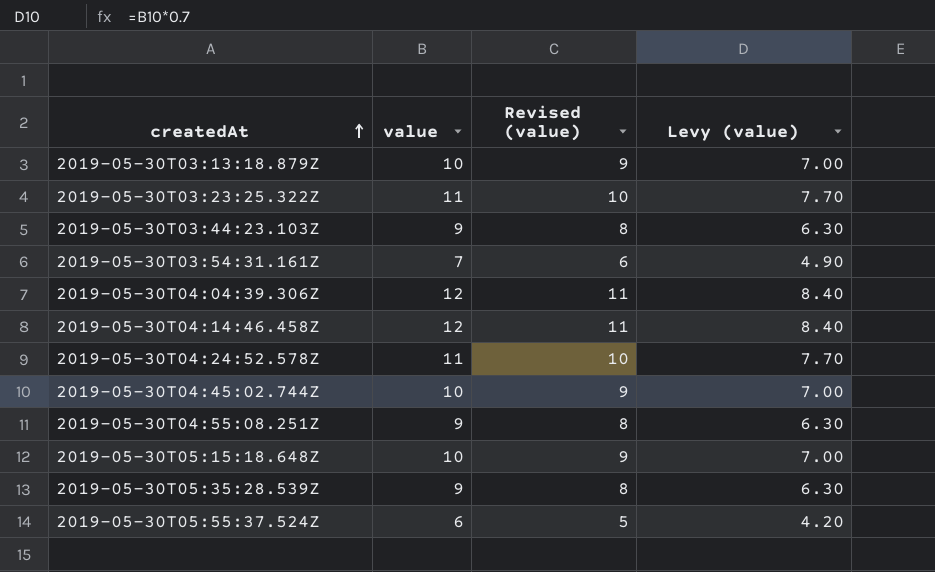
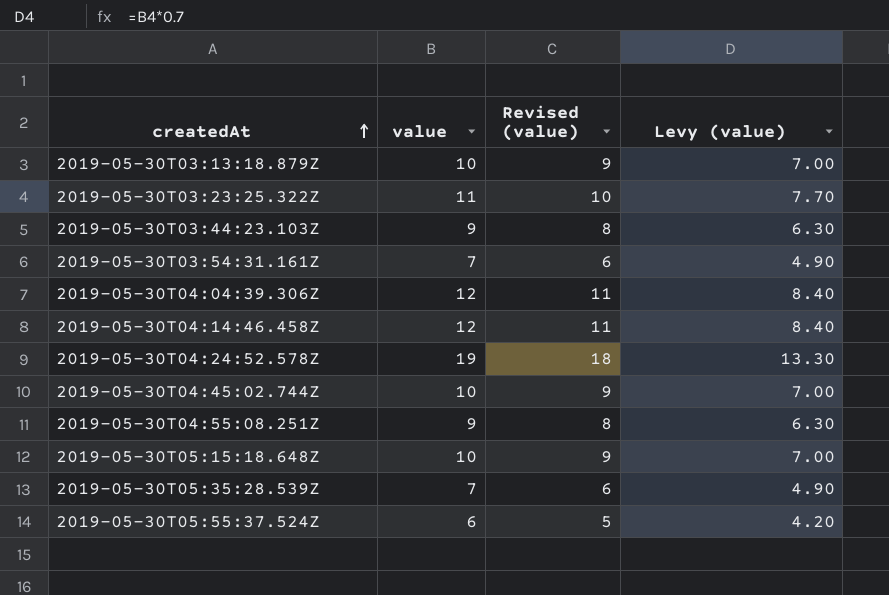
2019-05-30T04:24:52.578Z | value: 11 -> 19
2019-05-30T04:24:52.578Z | Revised (value): 10 -> 18
2019-05-30T04:24:52.578Z | Levy (value): 7.70 -> 13.30
2019-05-30T05:35:28.539Z | value: 9 -> 7
2019-05-30T05:35:28.539Z | Revised (value): 8 -> 6
2019-05-30T05:35:28.539Z | Levy (value): 6.30 -> 4.90

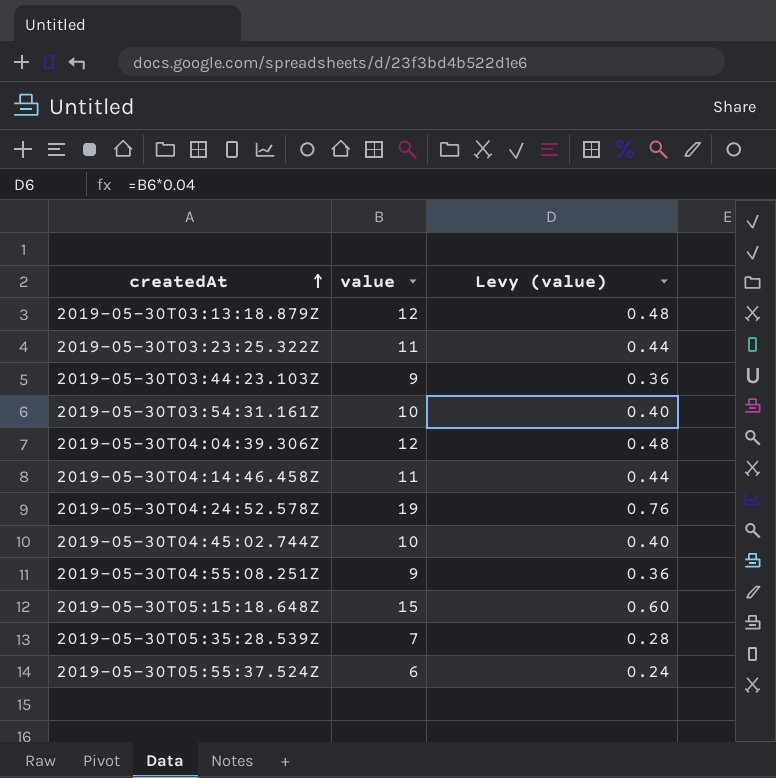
column Revised (value) | formula: [value] - 1 -> none
column Levy (value) | formula: [value] * 0.7 -> [value] * 0.04
2019-05-30T03:13:18.879Z | value: 10 -> 12
2019-05-30T03:54:31.161Z | value: 7 -> 10
2019-05-30T04:14:46.458Z | value: 12 -> 11
2019-05-30T05:15:18.648Z | value: 10 -> 15

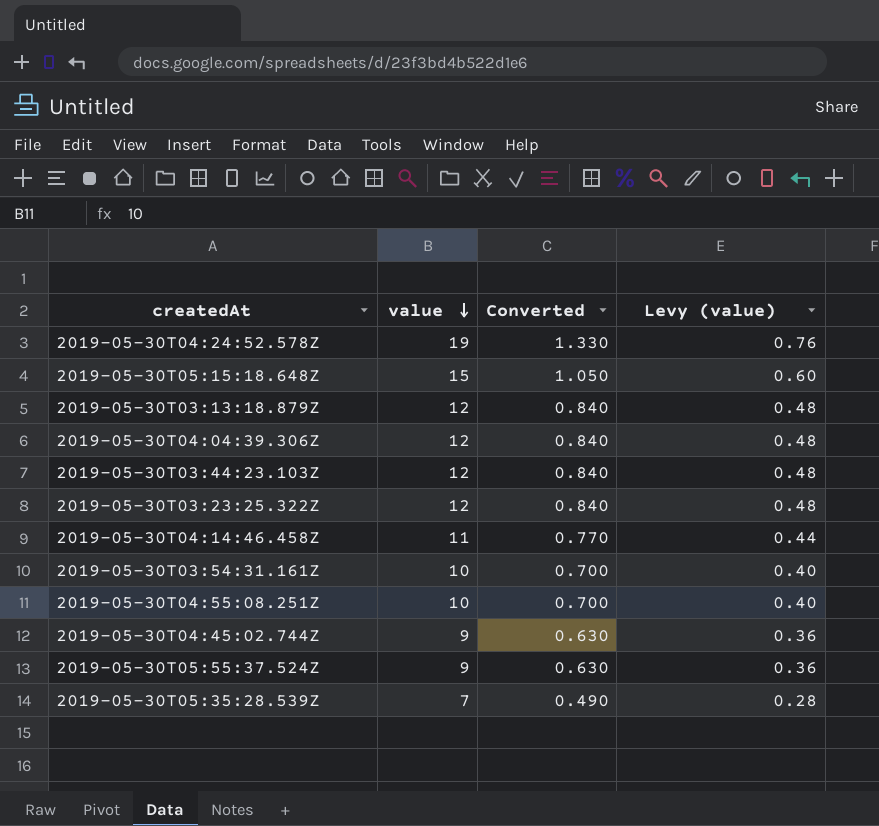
row order: createdAt ascending -> value descending
column Converted | formula: none -> [value] * 0.07
2019-05-30T03:44:23.103Z | value: 9 -> 12
2019-05-30T03:44:23.103Z | Levy (value): 0.36 -> 0.48
2019-05-30T03:23:25.322Z | value: 11 -> 12
2019-05-30T03:23:25.322Z | Levy (value): 0.44 -> 0.48
2019-05-30T04:55:08.251Z | value: 9 -> 10
2019-05-30T04:55:08.251Z | Levy (value): 0.36 -> 0.40
2019-05-30T04:45:02.744Z | value: 10 -> 9
2019-05-30T04:45:02.744Z | Levy (value): 0.40 -> 0.36
2019-05-30T05:55:37.524Z | value: 6 -> 9
2019-05-30T05:55:37.524Z | Levy (value): 0.24 -> 0.36

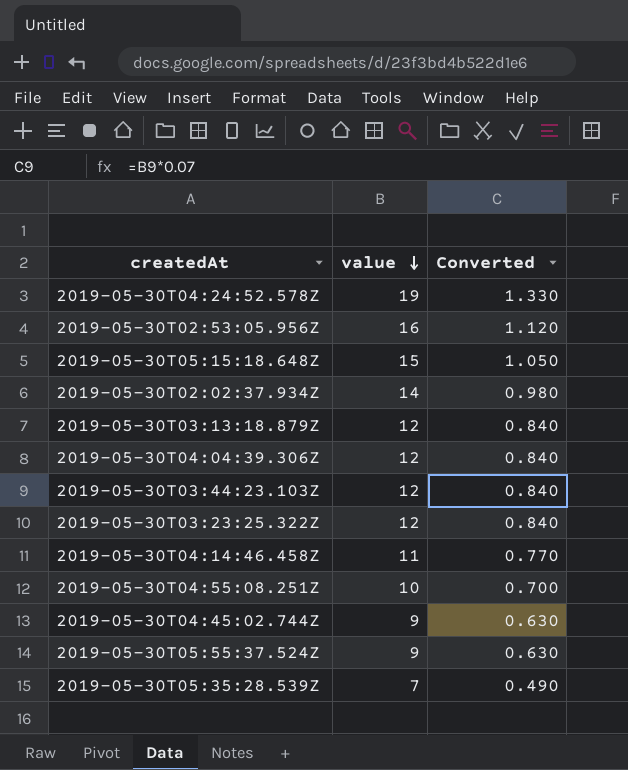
column Levy (value) | formula: [value] * 0.04 -> none
row 2019-05-30T03:54:31.161Z: 10 | 0.700 | 0.40 -> none
row 2019-05-30T02:53:05.956Z: none -> 16 | 1.120
row 2019-05-30T02:02:37.934Z: none -> 14 | 0.980

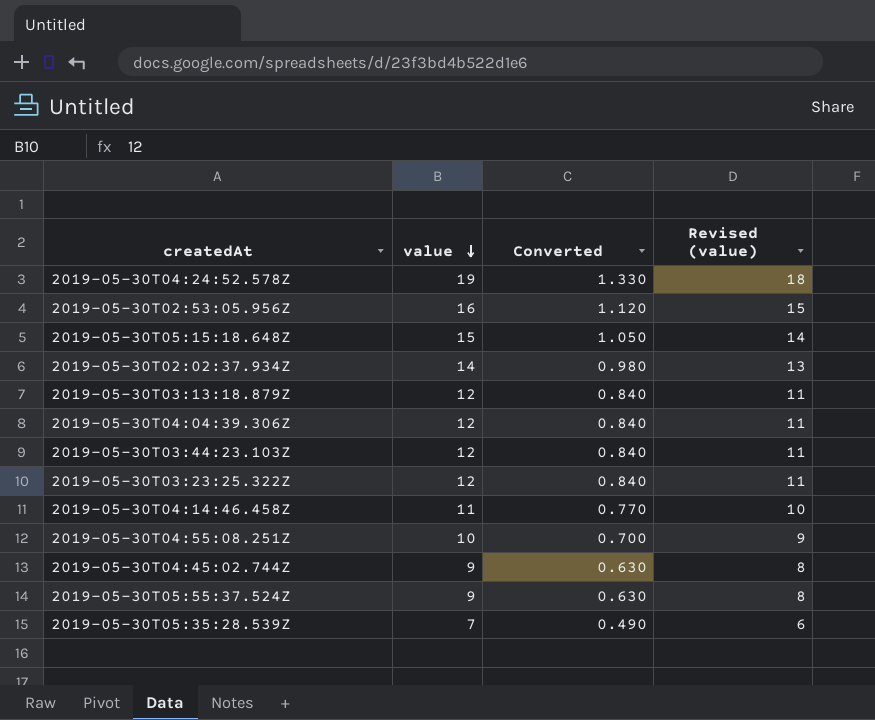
column Revised (value) | formula: none -> [value] - 1

